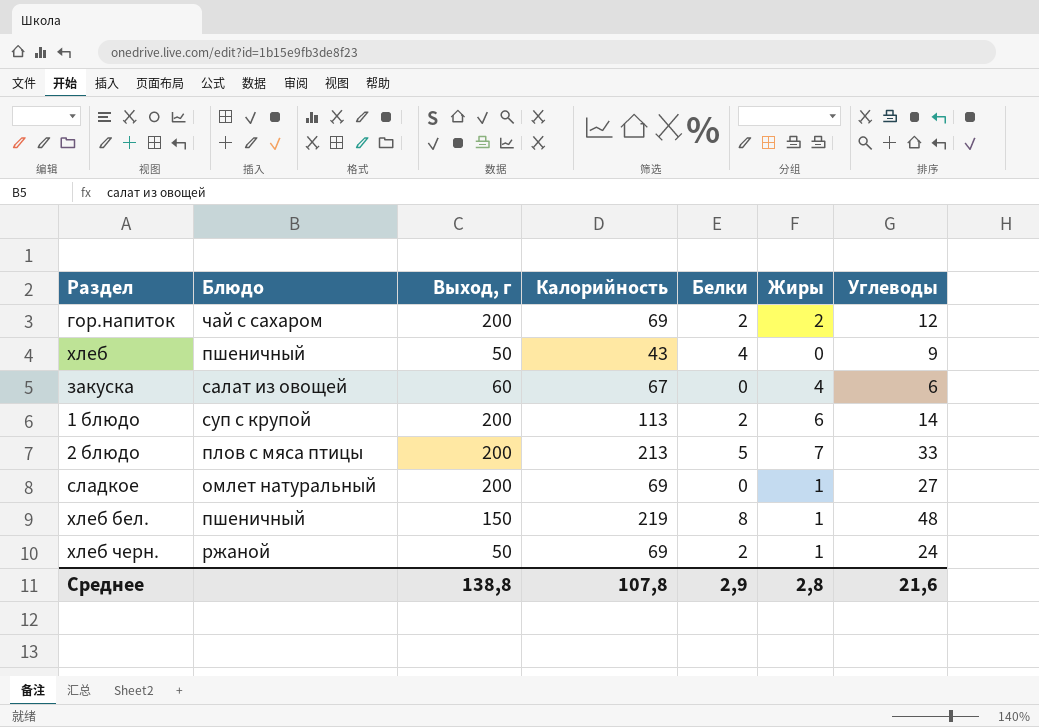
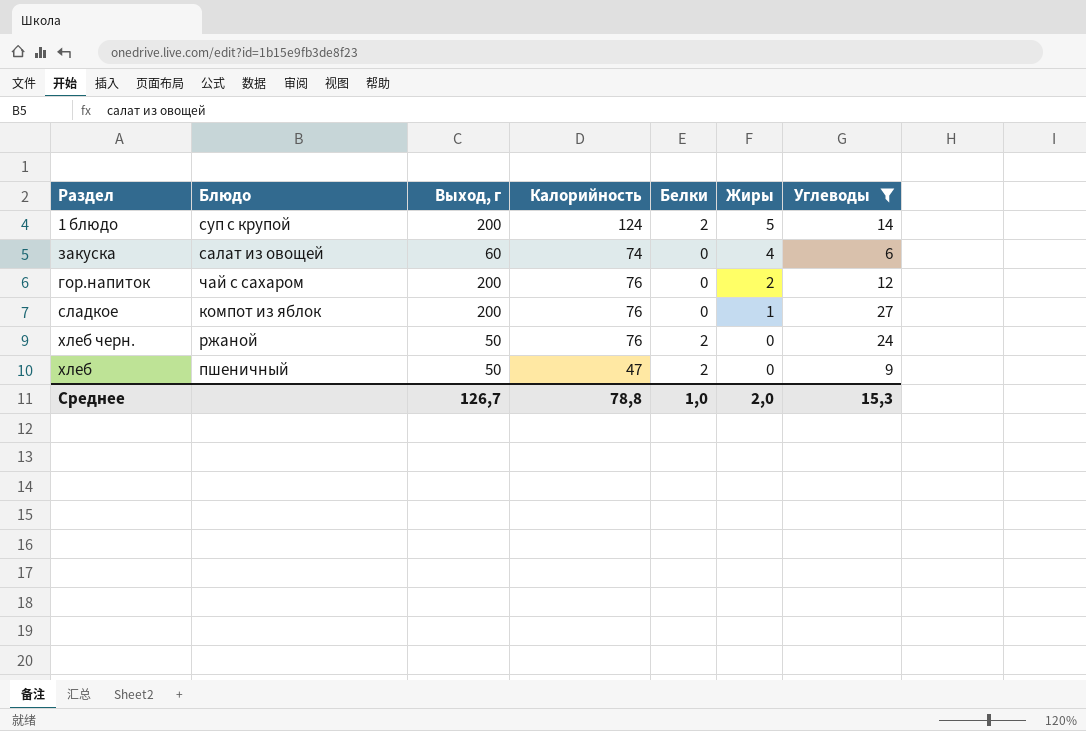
filter: none -> Углеводы <= 27
row order: none -> Жиры descending
1 блюдо | Калорийность: 113 -> 124
1 блюдо | Жиры: 6 -> 5
закуска | Калорийность: 67 -> 74
гор.напиток | Калорийность: 69 -> 76
гор.напиток | Белки: 2 -> 0
сладкое | Блюдо: омлет натуральный -> компот из яблок
сладкое | Калорийность: 69 -> 76
хлеб черн. | Калорийность: 69 -> 76
хлеб черн. | Жиры: 1 -> 0
хлеб | Калорийность: 43 -> 47
хлеб | Белки: 4 -> 2
Среднее | Выход, г: 138,8 -> 126,7
Среднее | Калорийность: 107,8 -> 78,8
Среднее | Белки: 2,9 -> 1,0
Среднее | Жиры: 2,8 -> 2,0
Среднее | Углеводы: 21,6 -> 15,3

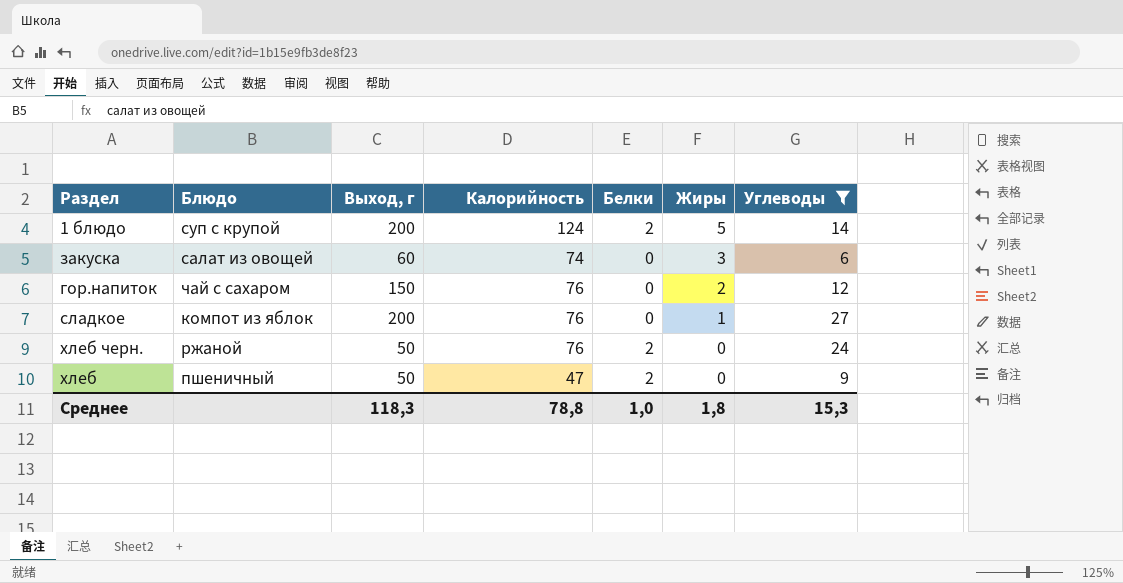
закуска | Жиры: 4 -> 3
гор.напиток | Выход, г: 200 -> 150
Среднее | Выход, г: 126,7 -> 118,3
Среднее | Жиры: 2,0 -> 1,8

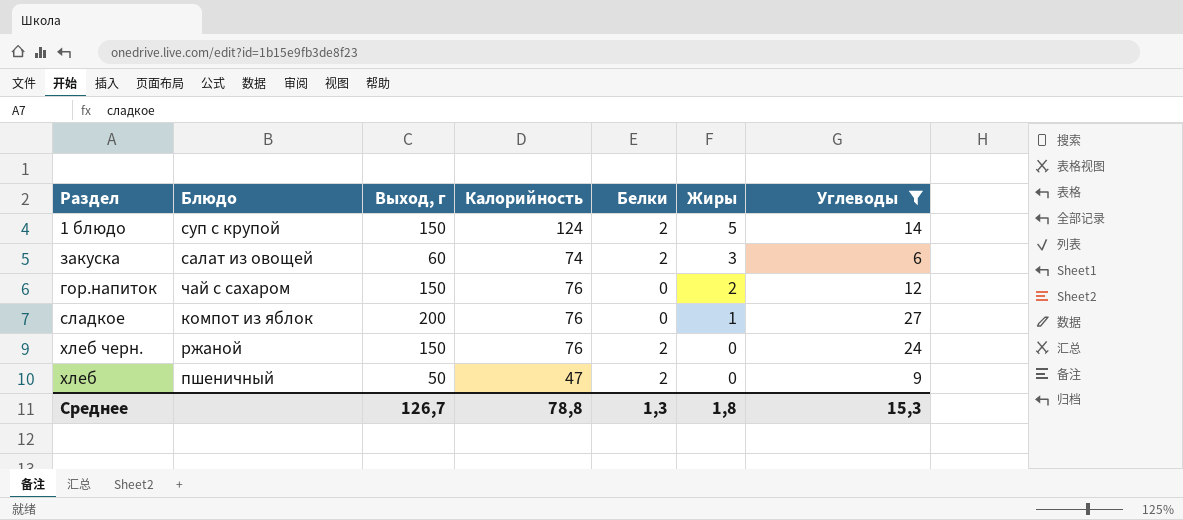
1 блюдо | Выход, г: 200 -> 150
закуска | Белки: 0 -> 2
хлеб черн. | Выход, г: 50 -> 150
Среднее | Выход, г: 118,3 -> 126,7
Среднее | Белки: 1,0 -> 1,3

